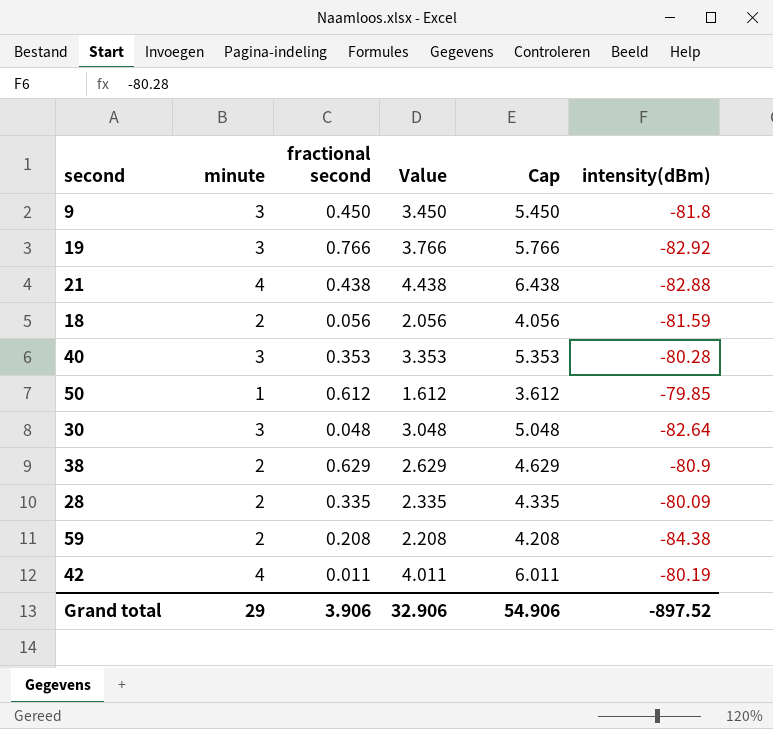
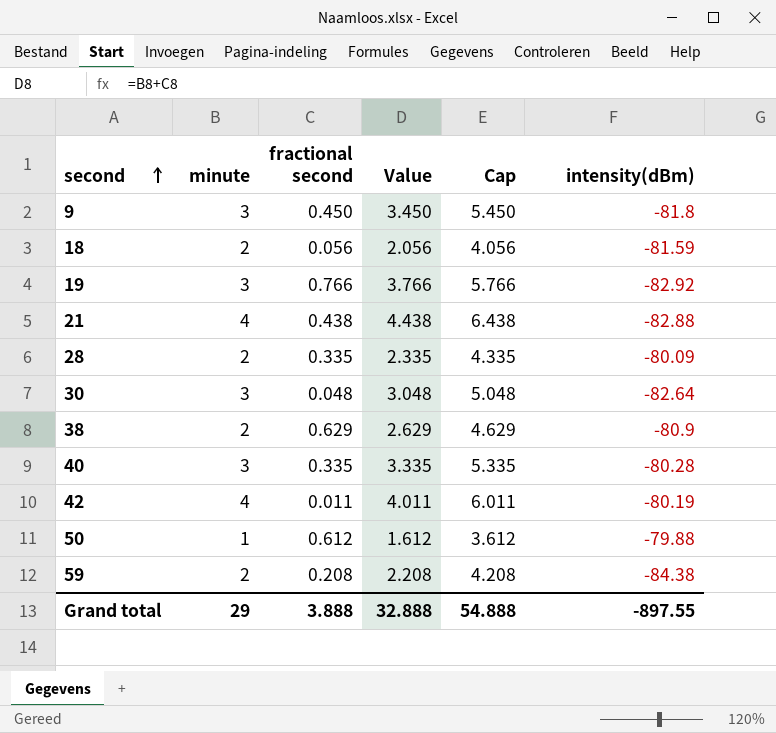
row order: none -> second ascending
40 | fractional second: 0.353 -> 0.335
40 | Value: 3.353 -> 3.335
40 | Cap: 5.353 -> 5.335
50 | intensity(dBm): -79.85 -> -79.88
Grand total | fractional second: 3.906 -> 3.888
Grand total | Value: 32.906 -> 32.888
Grand total | Cap: 54.906 -> 54.888
Grand total | intensity(dBm): -897.52 -> -897.55

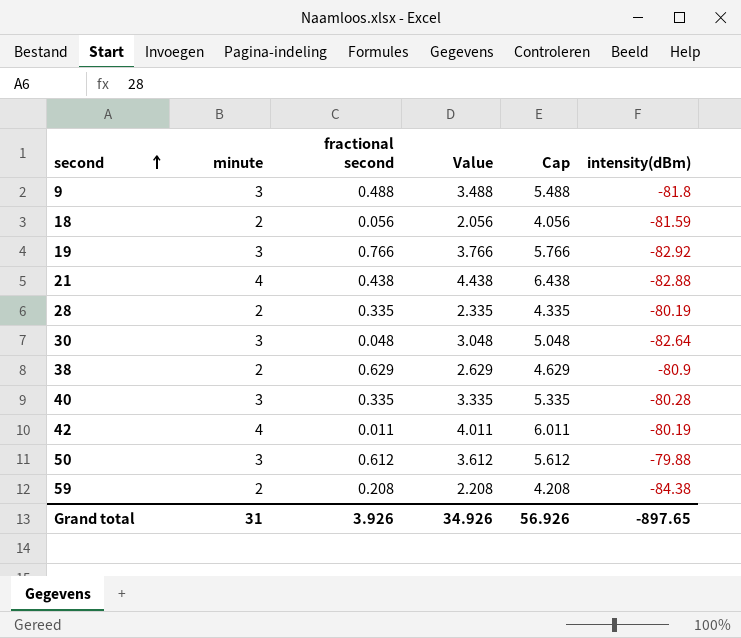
9 | fractional second: 0.450 -> 0.488
9 | Value: 3.450 -> 3.488
9 | Cap: 5.450 -> 5.488
28 | intensity(dBm): -80.09 -> -80.19
50 | minute: 1 -> 3
50 | Value: 1.612 -> 3.612
50 | Cap: 3.612 -> 5.612
Grand total | minute: 29 -> 31
Grand total | fractional second: 3.888 -> 3.926
Grand total | Value: 32.888 -> 34.926
Grand total | Cap: 54.888 -> 56.926
Grand total | intensity(dBm): -897.55 -> -897.65

